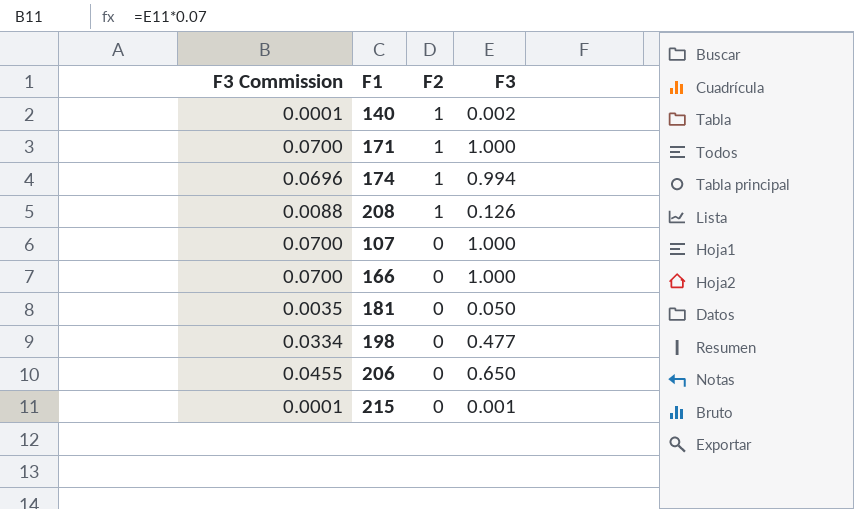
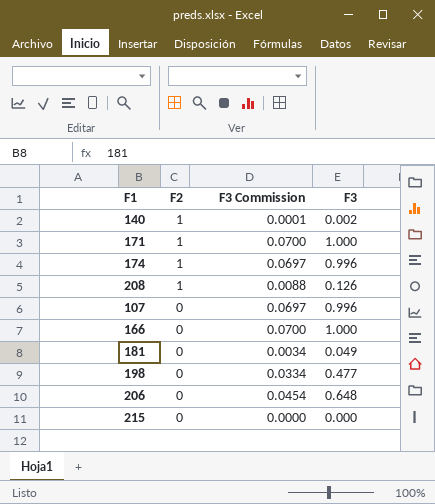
column F3 Commission | position: 1 -> 3
174 | F3 Commission: 0.0696 -> 0.0697
174 | F3: 0.994 -> 0.996
107 | F3 Commission: 0.0700 -> 0.0697
107 | F3: 1.000 -> 0.996
181 | F3 Commission: 0.0035 -> 0.0034
181 | F3: 0.050 -> 0.049
206 | F3 Commission: 0.0455 -> 0.0454
206 | F3: 0.650 -> 0.648
215 | F3 Commission: 0.0001 -> 0.0000
215 | F3: 0.001 -> 0.000

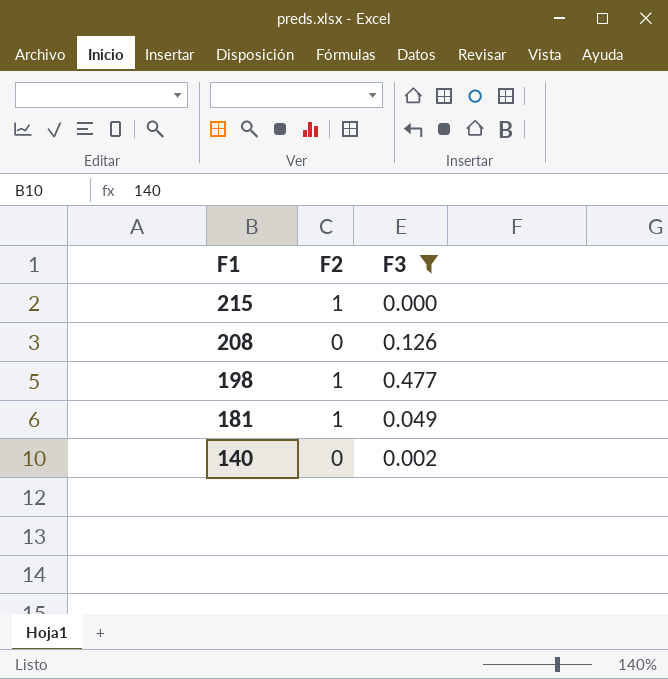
filter: none -> F3 <= 0.477
row order: F2 descending -> F1 descending
column F3 Commission | formula: [F3] * 0.07 -> none
215 | F2: 0 -> 1
208 | F2: 1 -> 0
198 | F2: 0 -> 1
181 | F2: 0 -> 1
140 | F2: 1 -> 0

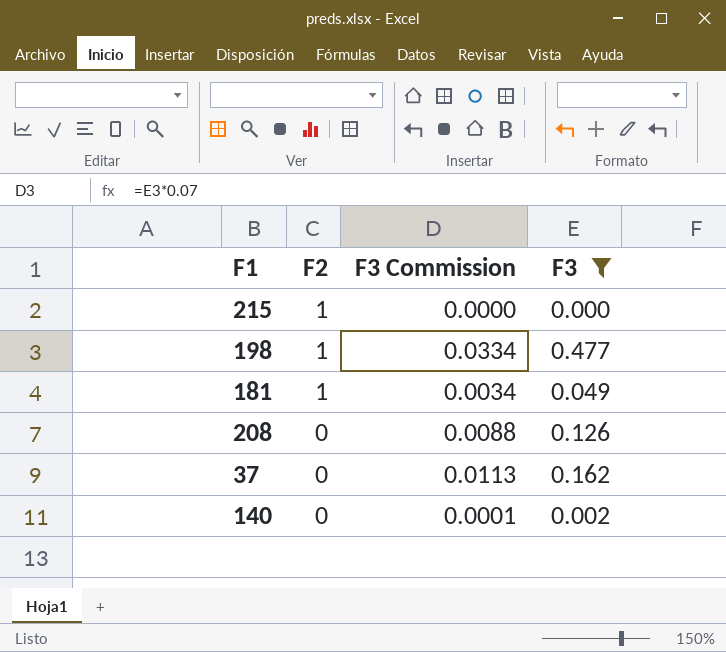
row order: F1 descending -> F2 descending
column F3 Commission | formula: none -> [F3] * 0.07
row 37: none -> 0 | 0.0113 | 0.162

